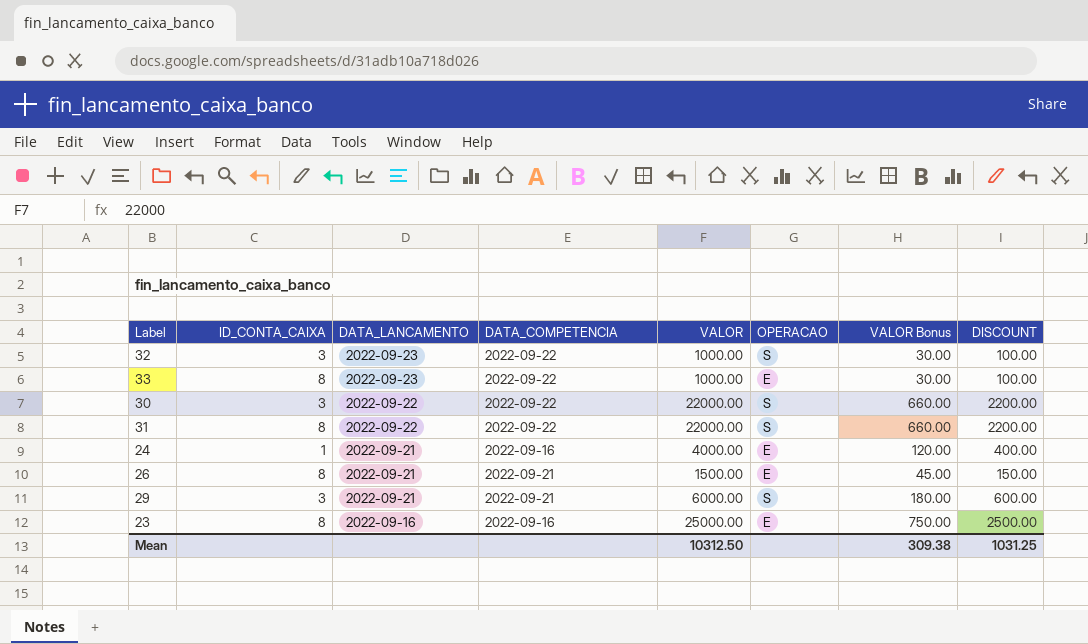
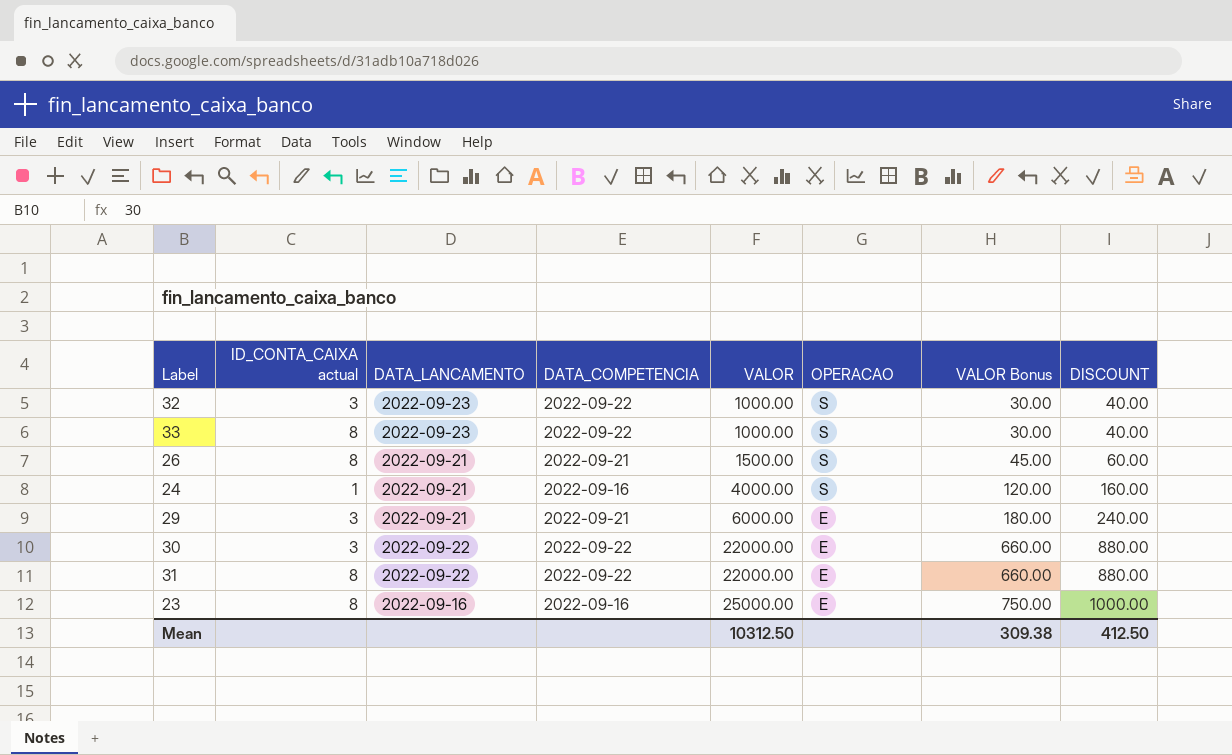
row order: DATA_LANCAMENTO descending -> VALOR ascending
column name: ID_CONTA_CAIXA -> ID_CONTA_CAIXA actual
column DISCOUNT | formula: [VALOR] * 0.1 -> [VALOR] * 0.04
33 | OPERACAO: E -> S
26 | OPERACAO: E -> S
24 | OPERACAO: E -> S
29 | OPERACAO: S -> E
30 | OPERACAO: S -> E
31 | OPERACAO: S -> E
Mean | DISCOUNT: 1031.25 -> 412.50

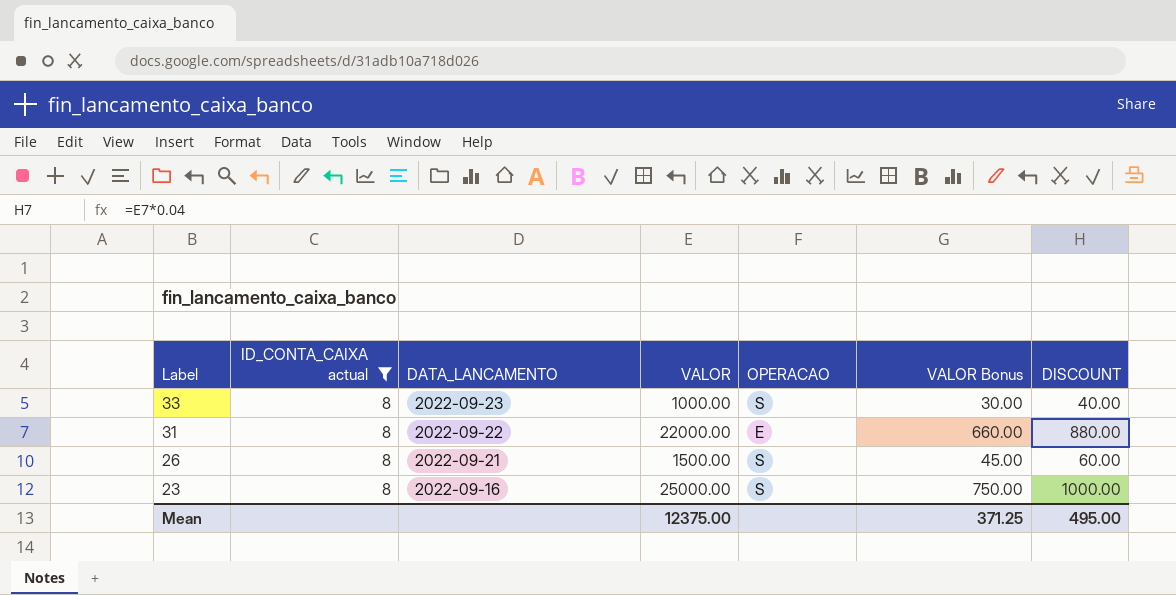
filter: none -> ID_CONTA_CAIXA actual = 8
row order: VALOR ascending -> Label descending
column DATA_COMPETENCIA | position: 4 -> none
23 | OPERACAO: E -> S
Mean | VALOR: 10312.50 -> 12375.00
Mean | VALOR Bonus: 309.38 -> 371.25
Mean | DISCOUNT: 412.50 -> 495.00

